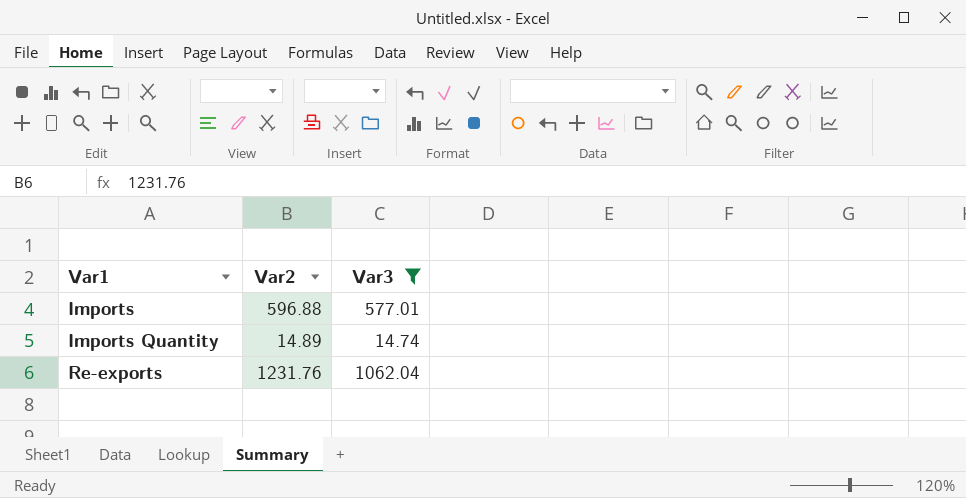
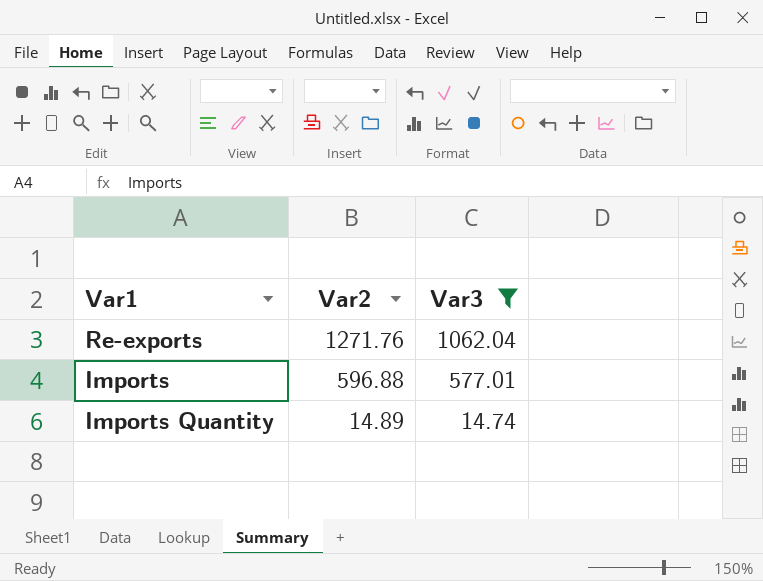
row order: Var1 ascending -> Var2 descending
Re-exports | Var2: 1231.76 -> 1271.76

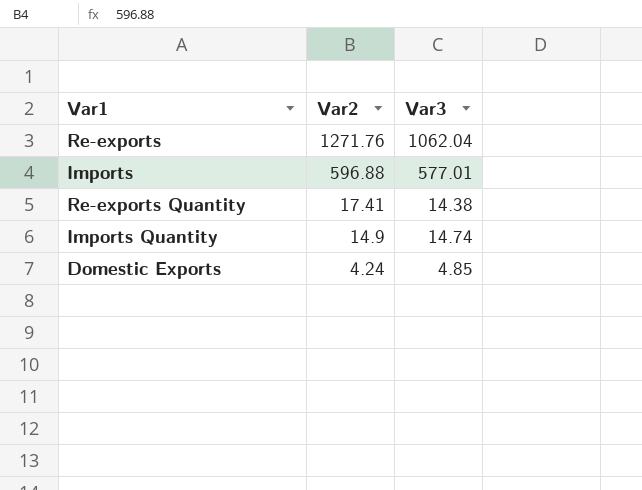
filter: Var3 >= 14.74 -> none
Imports Quantity | Var2: 14.89 -> 14.9

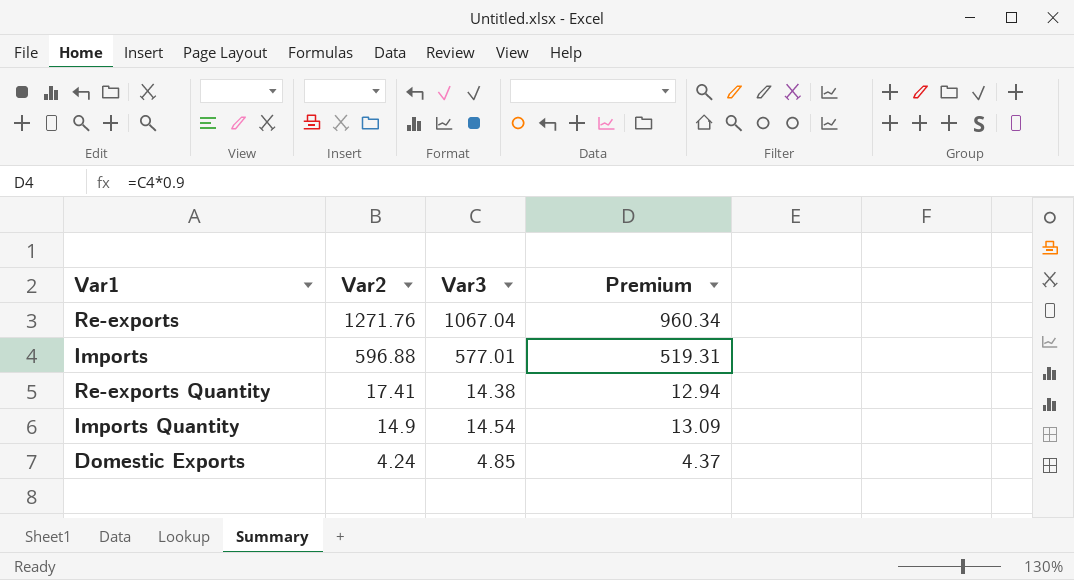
column Premium | formula: none -> [Var3] * 0.9
Re-exports | Var3: 1062.04 -> 1067.04
Imports Quantity | Var3: 14.74 -> 14.54

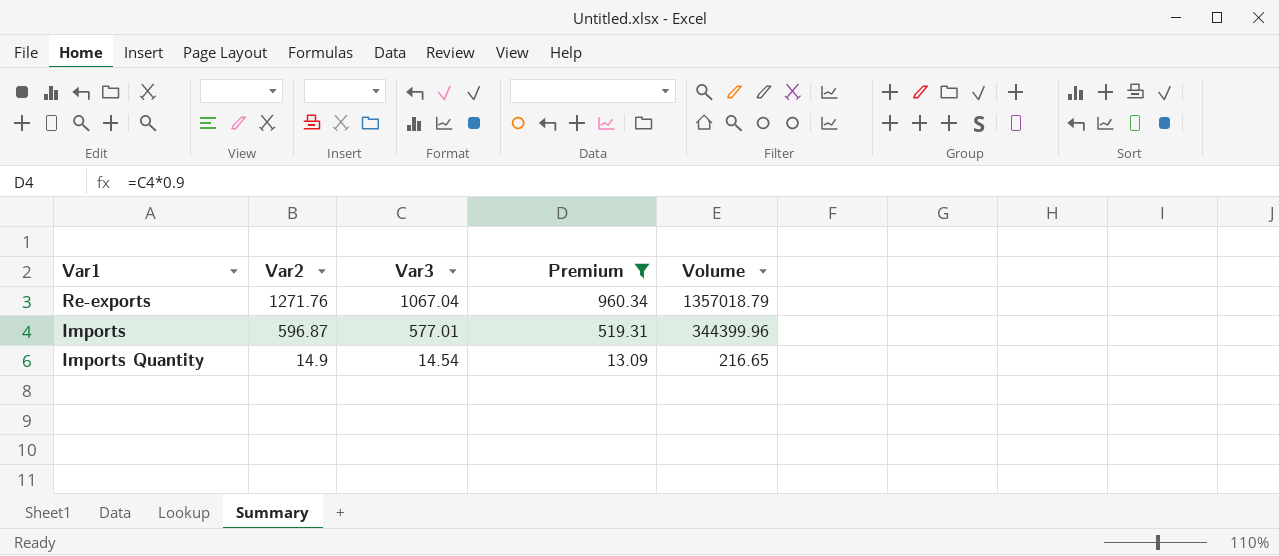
filter: none -> Premium >= 13.09
column Volume | formula: none -> [Var2] * [Var3]
Imports | Var2: 596.88 -> 596.87

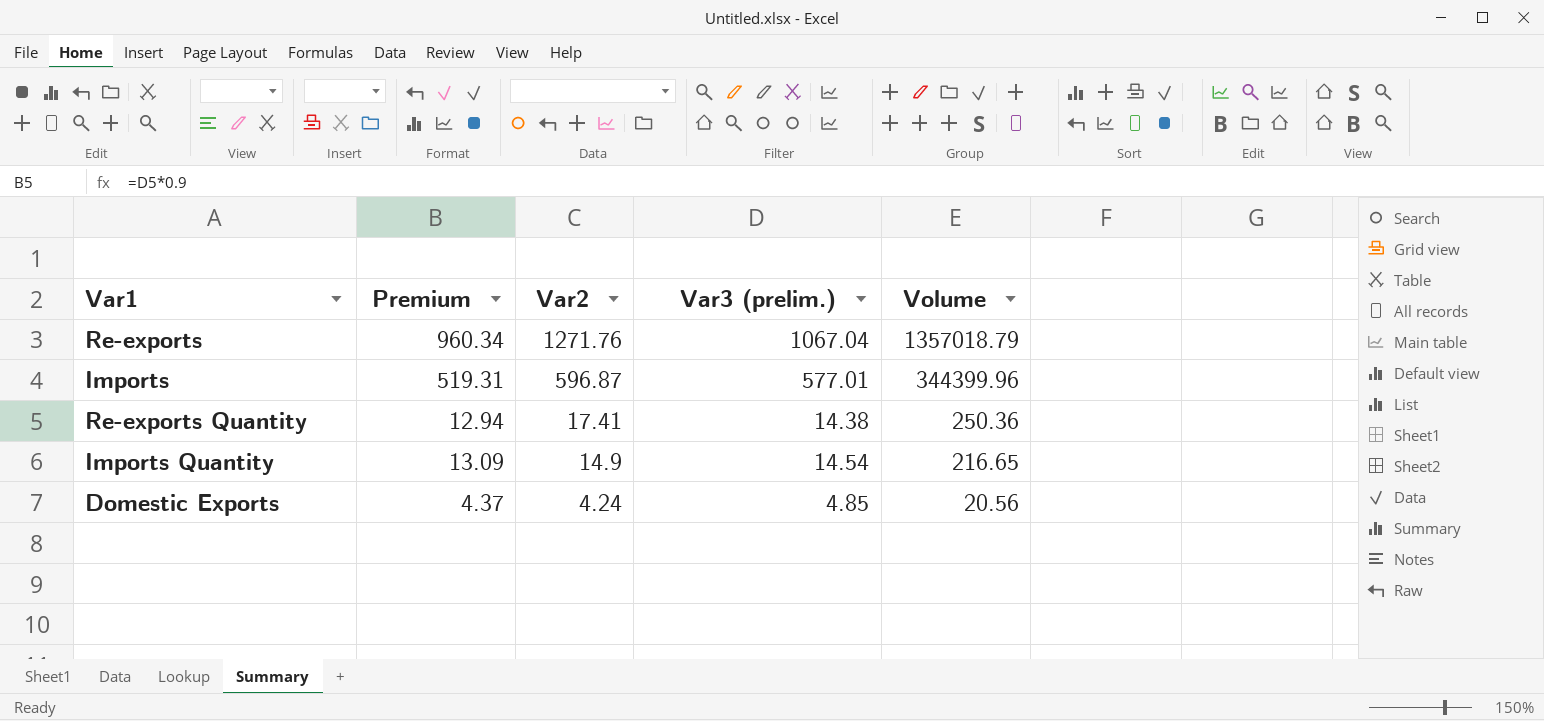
filter: Premium >= 13.09 -> none
column Premium | position: 4 -> 2
column name: Var3 -> Var3 (prelim.)

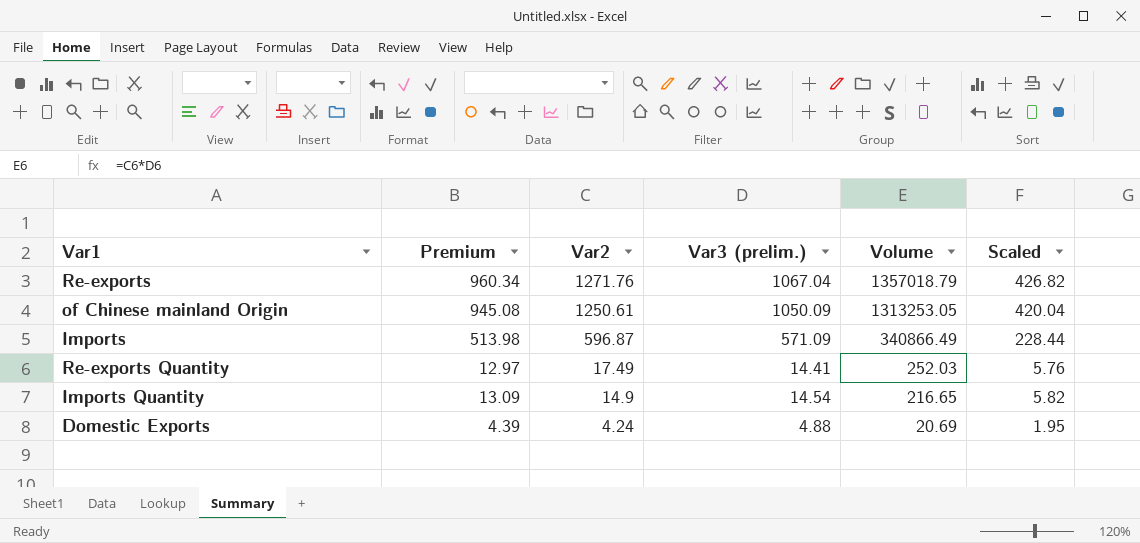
column Scaled | formula: none -> [Var3 (prelim.)] * 0.4
row of Chinese mainland Origin: none -> 945.08 | 1250.61 | 1050.09 | 1313253.05 | 420.04
Imports | Premium: 519.31 -> 513.98
Imports | Var3 (prelim.): 577.01 -> 571.09
Imports | Volume: 344399.96 -> 340866.49
Re-exports Quantity | Premium: 12.94 -> 12.97
Re-exports Quantity | Var2: 17.41 -> 17.49
Re-exports Quantity | Var3 (prelim.): 14.38 -> 14.41
Re-exports Quantity | Volume: 250.36 -> 252.03
Domestic Exports | Premium: 4.37 -> 4.39
Domestic Exports | Var3 (prelim.): 4.85 -> 4.88
Domestic Exports | Volume: 20.56 -> 20.69

